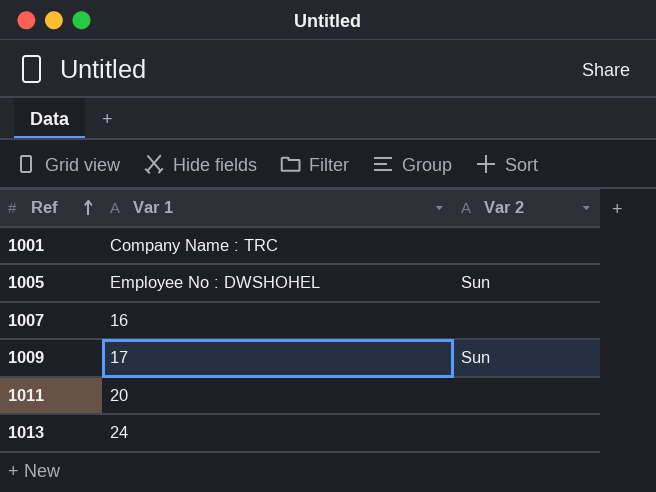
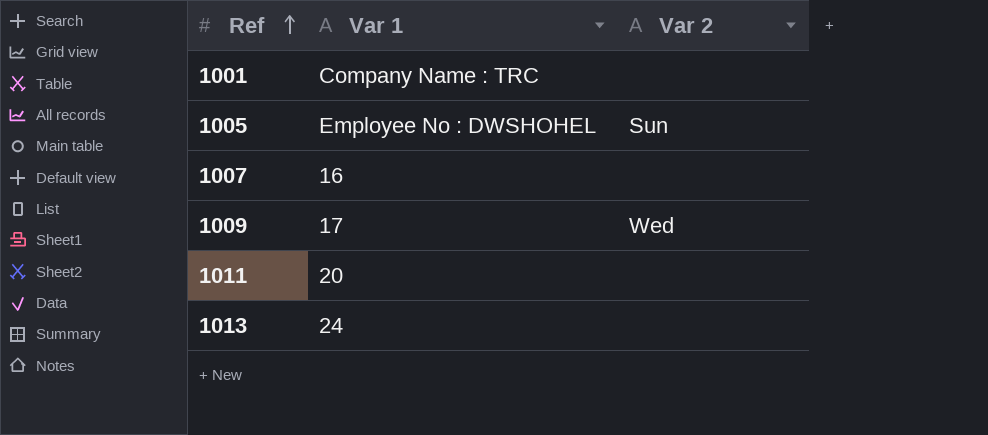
1009 | Var 2: Sun -> Wed

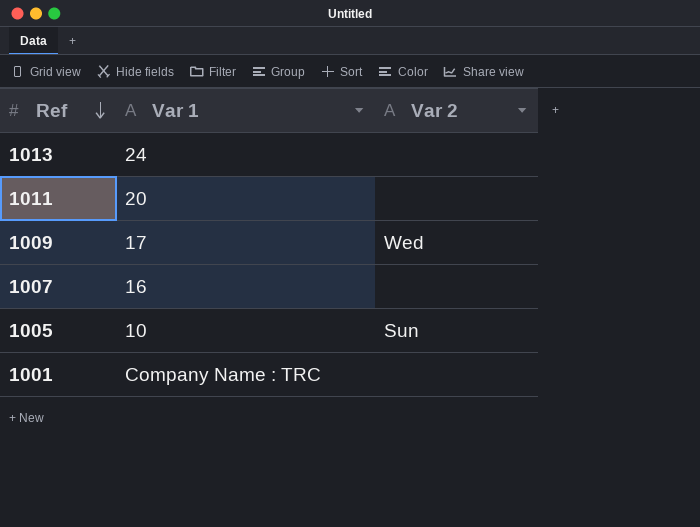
row order: Ref ascending -> Ref descending
1005 | Var 1: Employee No : DWSHOHEL -> 10

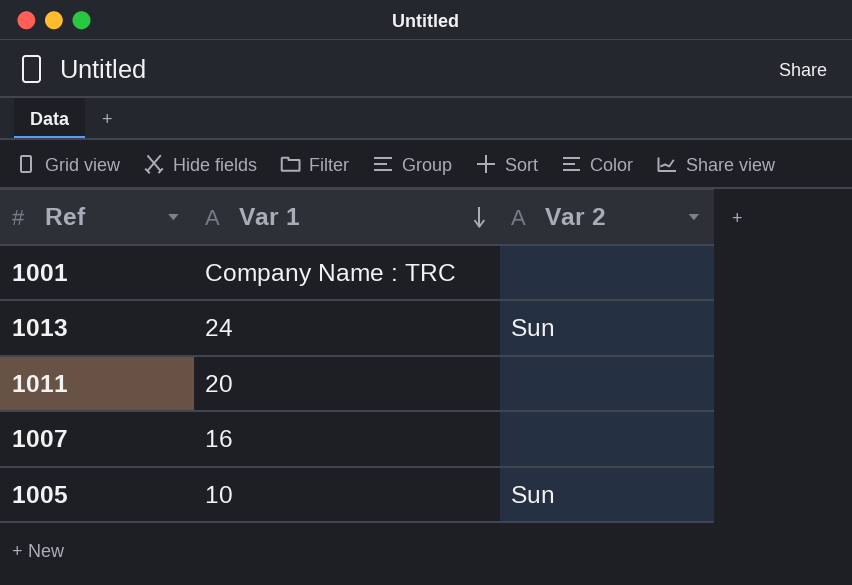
row order: Ref descending -> Var 1 descending
row 1009: 17 | Wed -> none
1013 | Var 2: none -> Sun

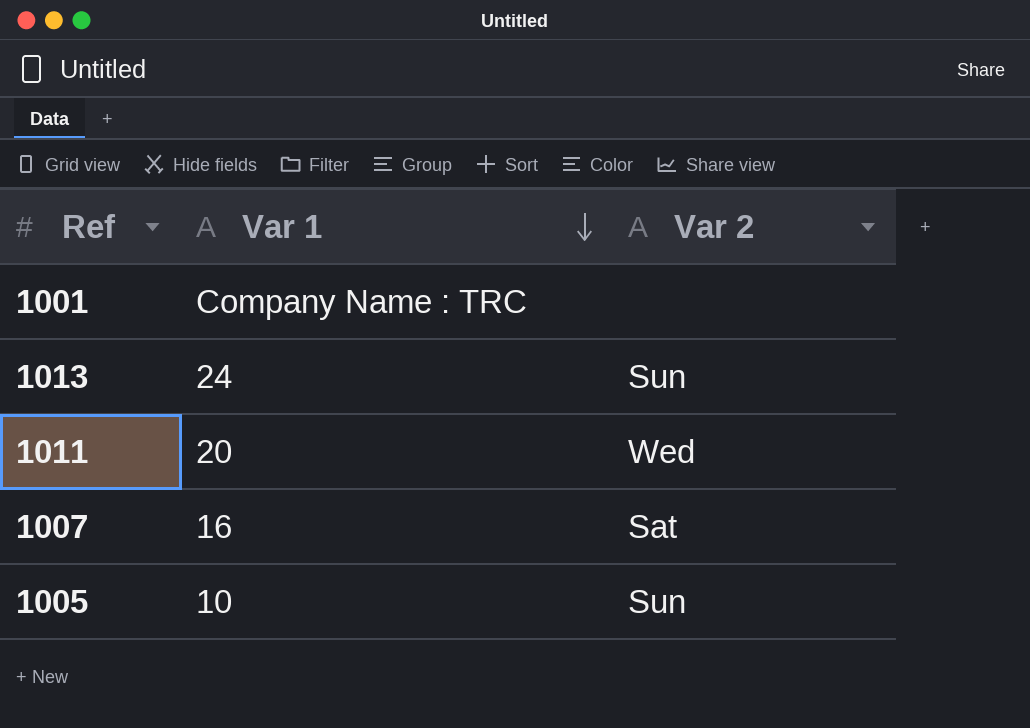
1011 | Var 2: none -> Wed
1007 | Var 2: none -> Sat

